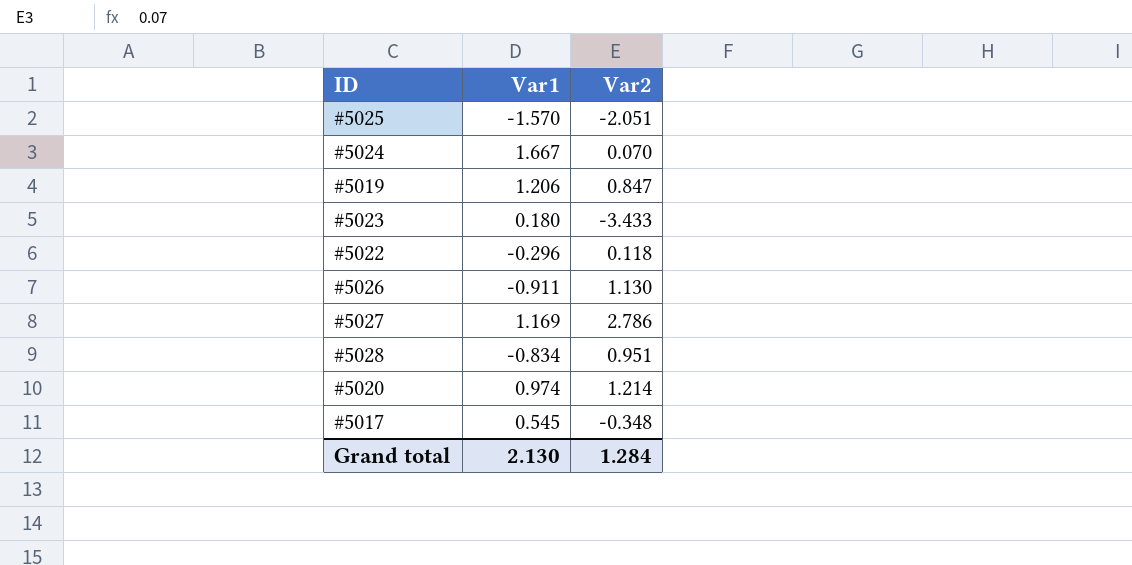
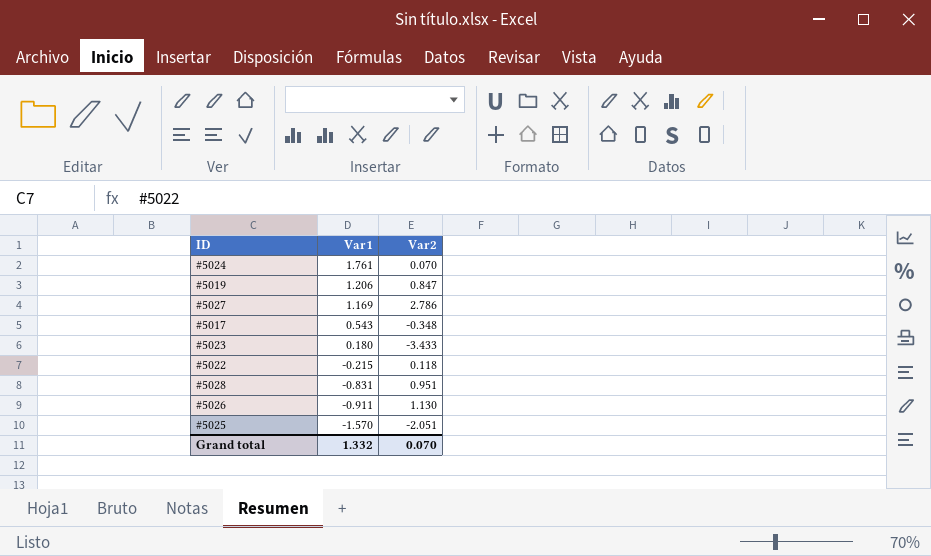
row order: none -> Var1 descending
row #5020: 0.974 | 1.214 -> none
#5024 | Var1: 1.667 -> 1.761
#5017 | Var1: 0.545 -> 0.543
#5022 | Var1: -0.296 -> -0.215
#5028 | Var1: -0.834 -> -0.831
Grand total | Var1: 2.130 -> 1.332
Grand total | Var2: 1.284 -> 0.070

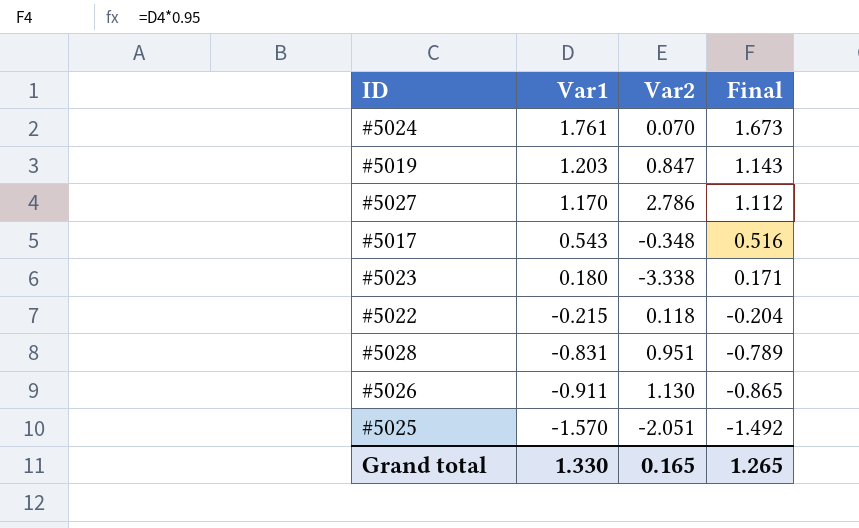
column Final | formula: none -> [Var1] * 0.95
#5019 | Var1: 1.206 -> 1.203
#5027 | Var1: 1.169 -> 1.170
#5023 | Var2: -3.433 -> -3.338
Grand total | Var1: 1.332 -> 1.330
Grand total | Var2: 0.070 -> 0.165

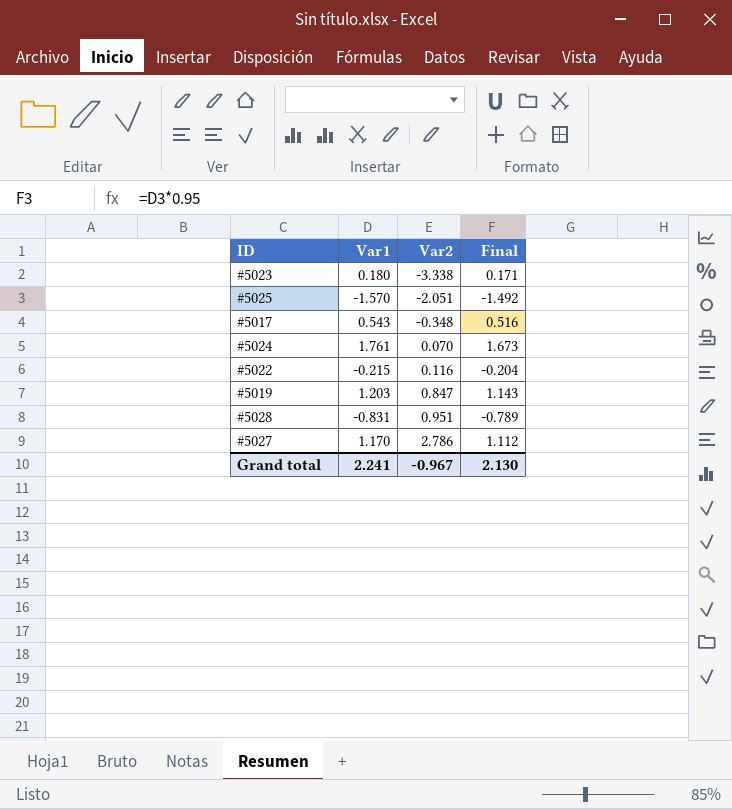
row order: Var1 descending -> Var2 ascending
row #5026: -0.911 | 1.130 | -0.865 -> none
#5022 | Var2: 0.118 -> 0.116
Grand total | Var1: 1.330 -> 2.241
Grand total | Var2: 0.165 -> -0.967
Grand total | Final: 1.265 -> 2.130

